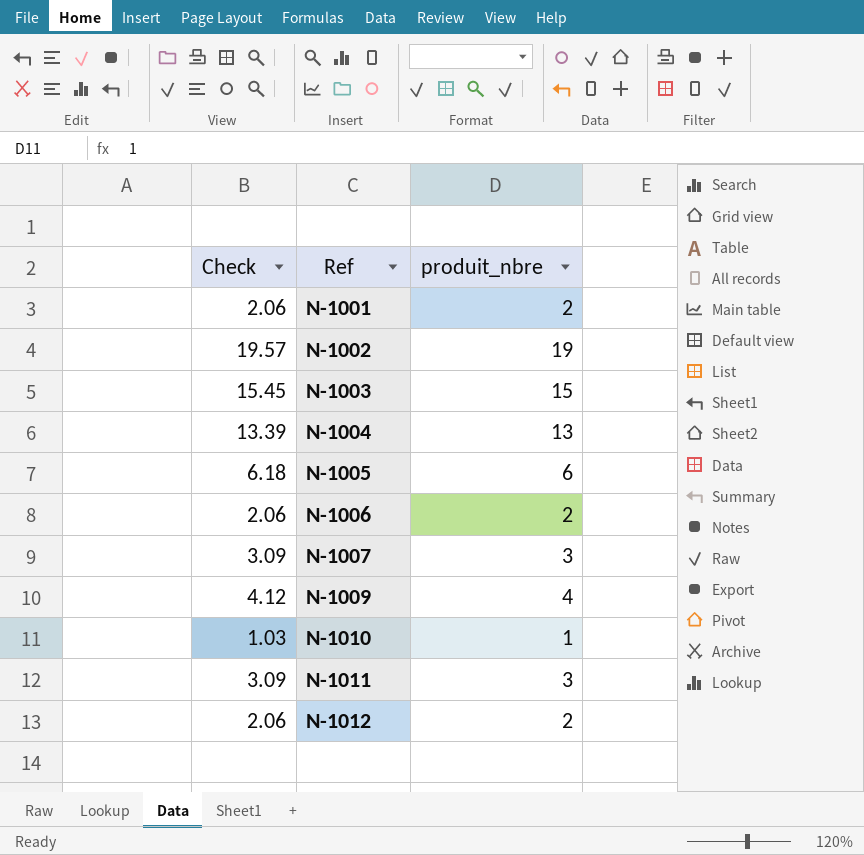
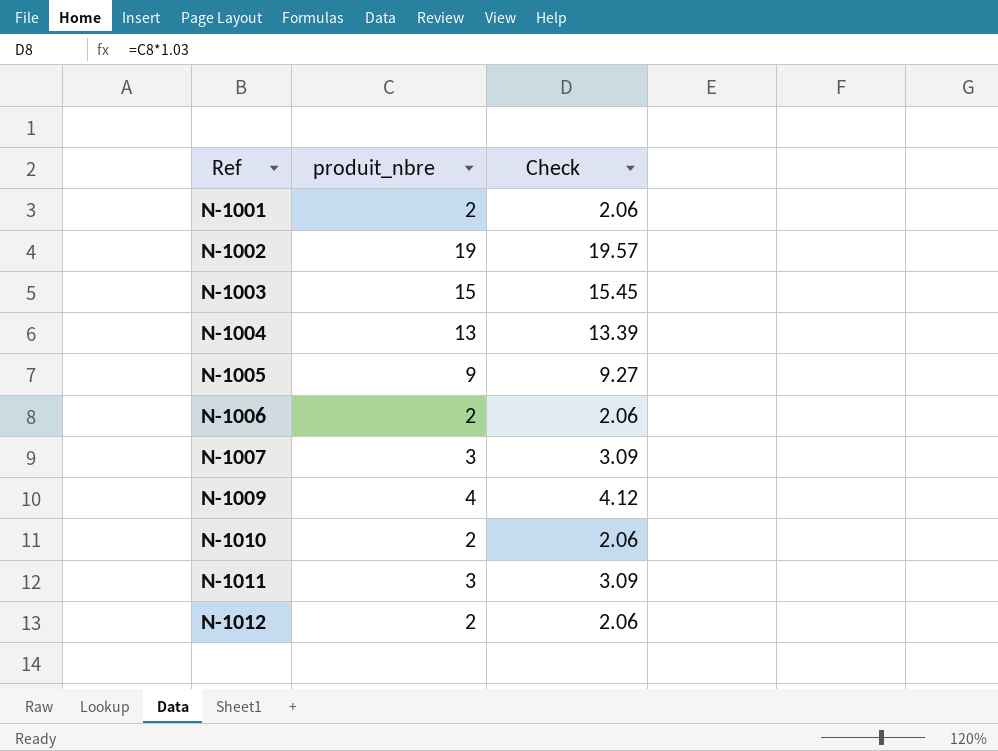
column Check | position: 1 -> 3
N-1005 | produit_nbre: 6 -> 9
N-1005 | Check: 6.18 -> 9.27
N-1010 | produit_nbre: 1 -> 2
N-1010 | Check: 1.03 -> 2.06

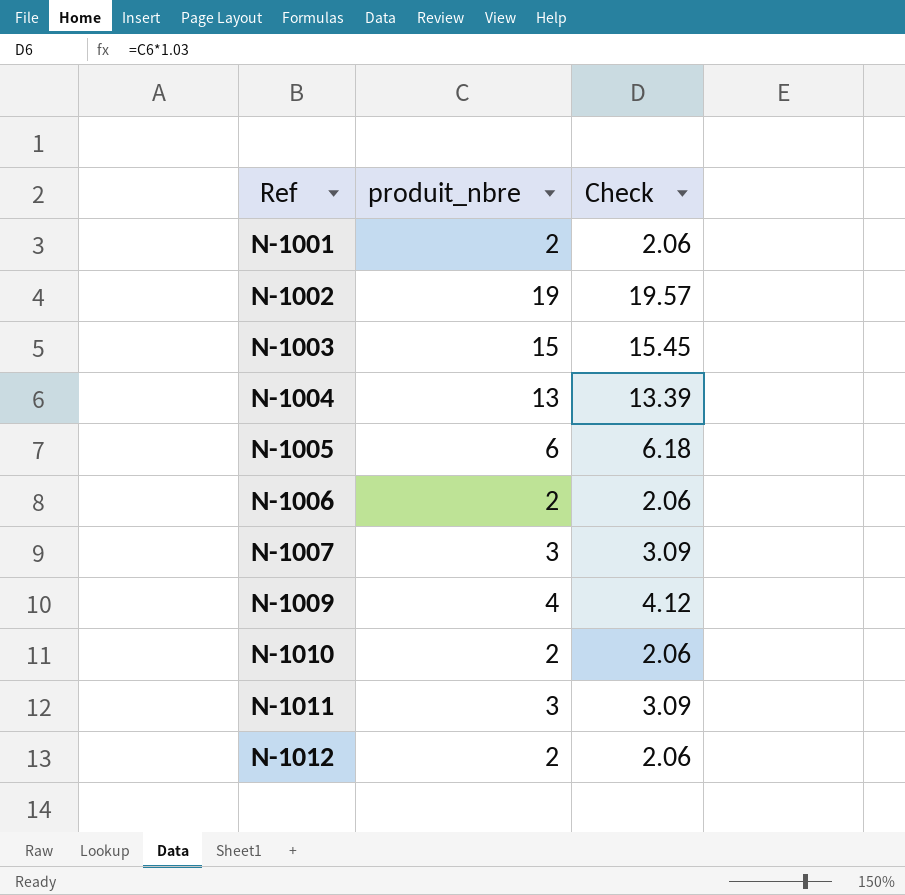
N-1005 | produit_nbre: 9 -> 6
N-1005 | Check: 9.27 -> 6.18

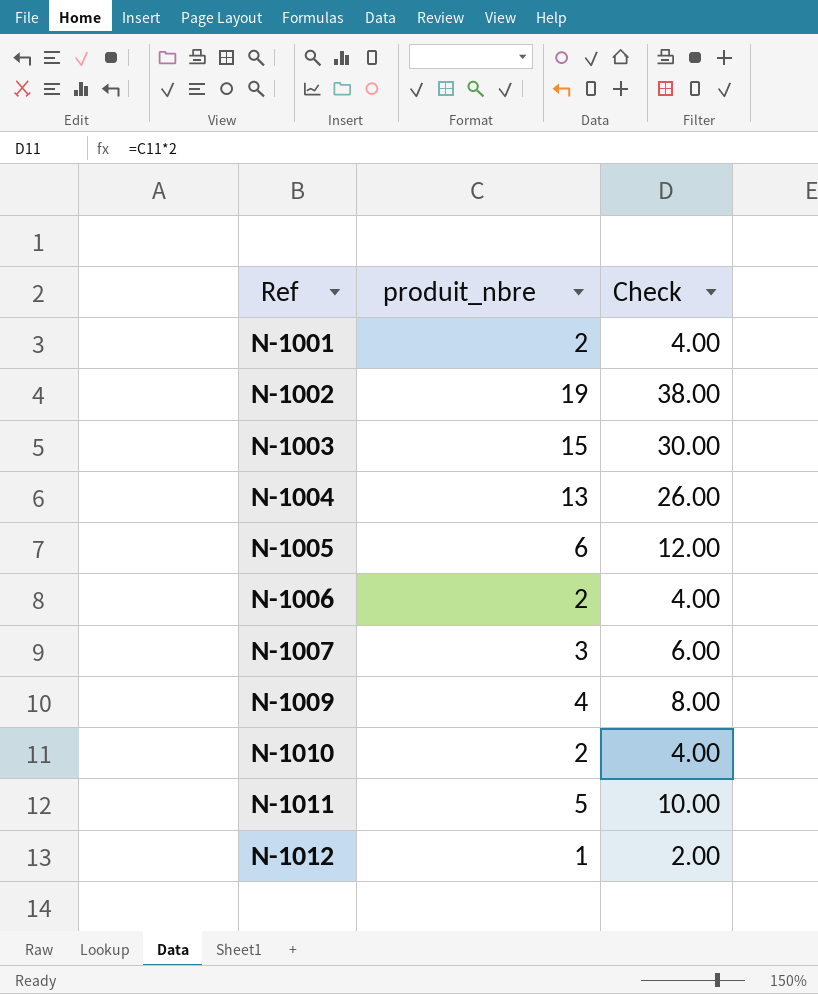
column Check | formula: [produit_nbre] * 1.03 -> [produit_nbre] * 2
N-1011 | produit_nbre: 3 -> 5
N-1012 | produit_nbre: 2 -> 1

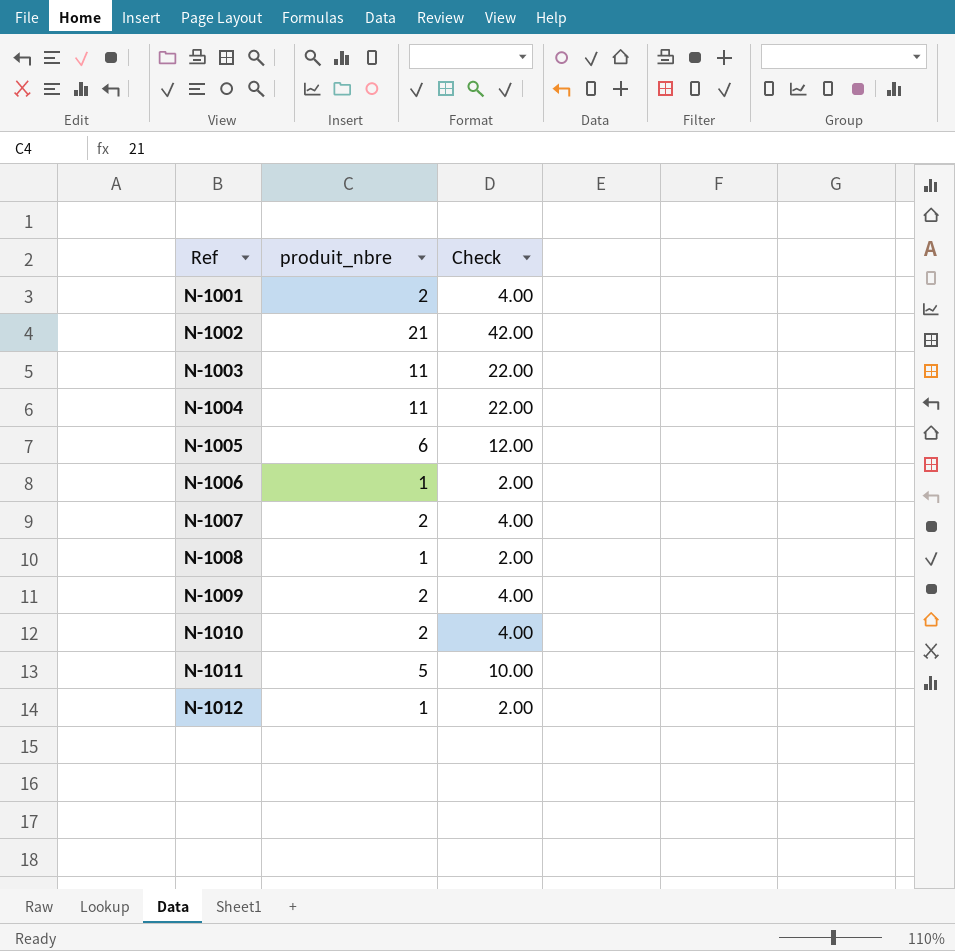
N-1002 | produit_nbre: 19 -> 21
N-1002 | Check: 38.00 -> 42.00
N-1003 | produit_nbre: 15 -> 11
N-1003 | Check: 30.00 -> 22.00
N-1004 | produit_nbre: 13 -> 11
N-1004 | Check: 26.00 -> 22.00
N-1006 | produit_nbre: 2 -> 1
N-1006 | Check: 4.00 -> 2.00
N-1007 | produit_nbre: 3 -> 2
N-1007 | Check: 6.00 -> 4.00
row N-1008: none -> 1 | 2.00
N-1009 | produit_nbre: 4 -> 2
N-1009 | Check: 8.00 -> 4.00

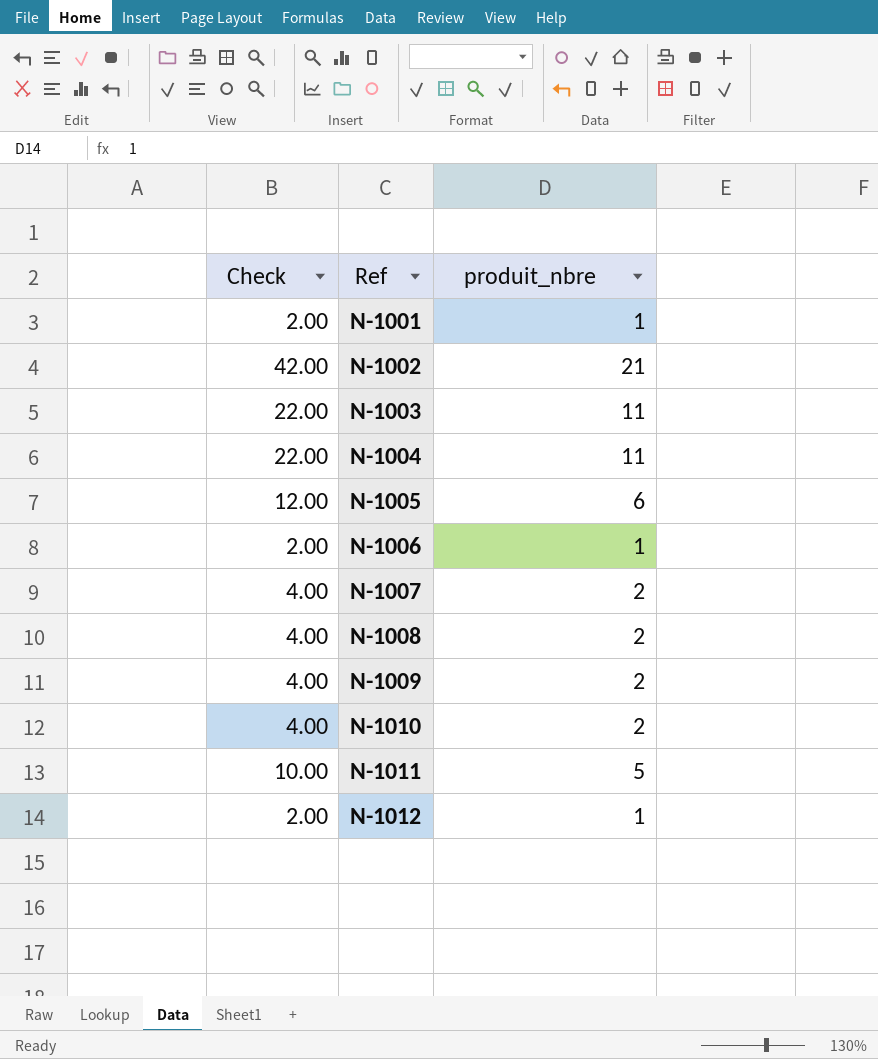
column Check | position: 3 -> 1
N-1001 | Check: 4.00 -> 2.00
N-1001 | produit_nbre: 2 -> 1
N-1008 | Check: 2.00 -> 4.00
N-1008 | produit_nbre: 1 -> 2

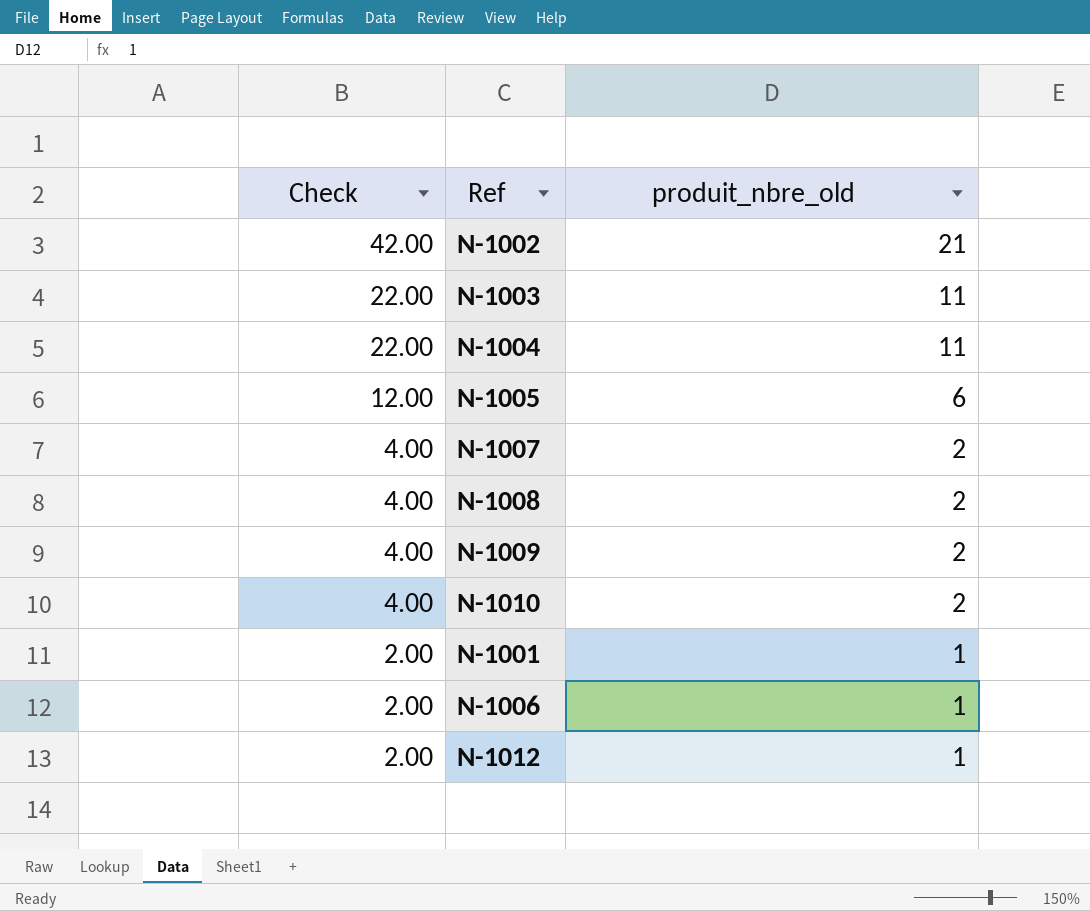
row order: Ref ascending -> Check descending
column name: produit_nbre -> produit_nbre_old
row N-1011: 10.00 | 5 -> none

